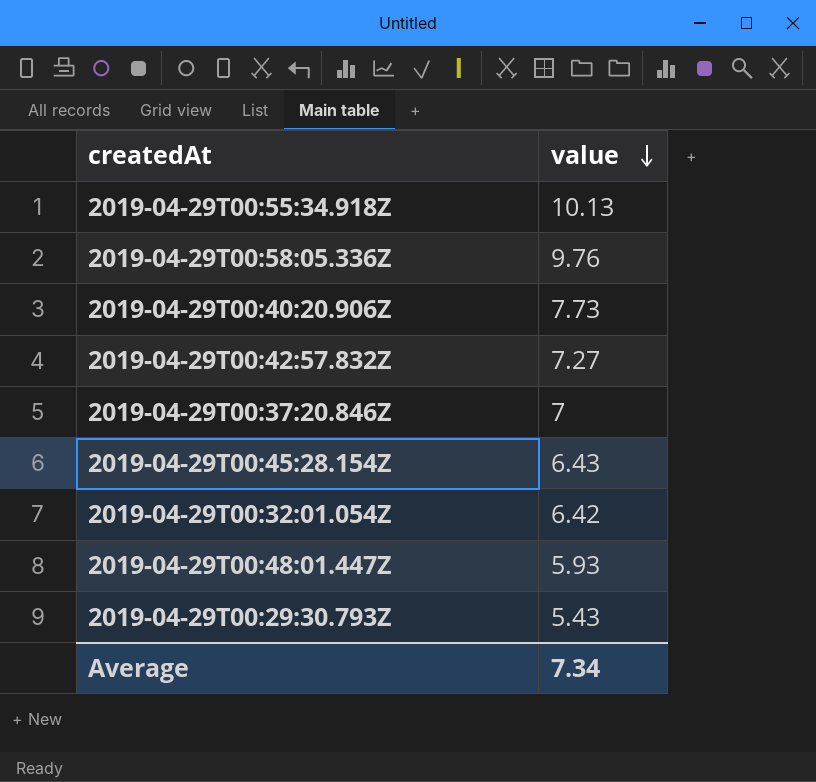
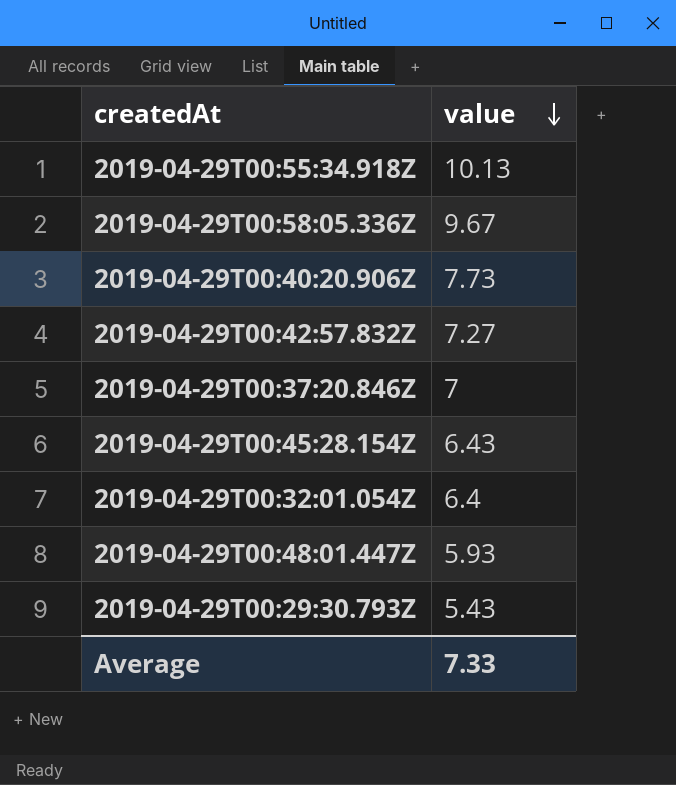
2019-04-29T00:58:05.336Z | value: 9.76 -> 9.67
2019-04-29T00:32:01.054Z | value: 6.42 -> 6.4
Average | value: 7.34 -> 7.33

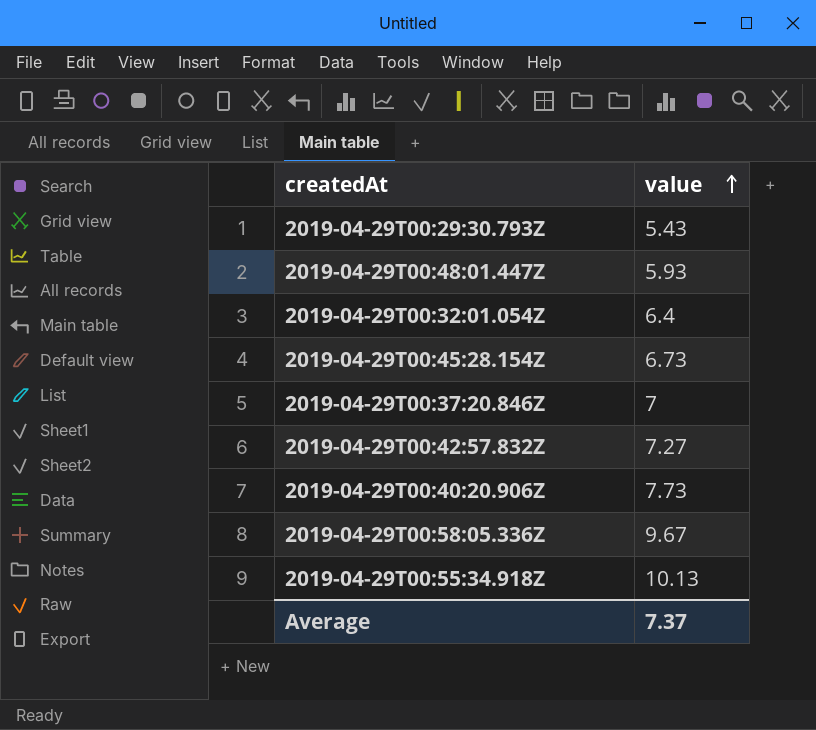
row order: value descending -> value ascending
2019-04-29T00:45:28.154Z | value: 6.43 -> 6.73
Average | value: 7.33 -> 7.37

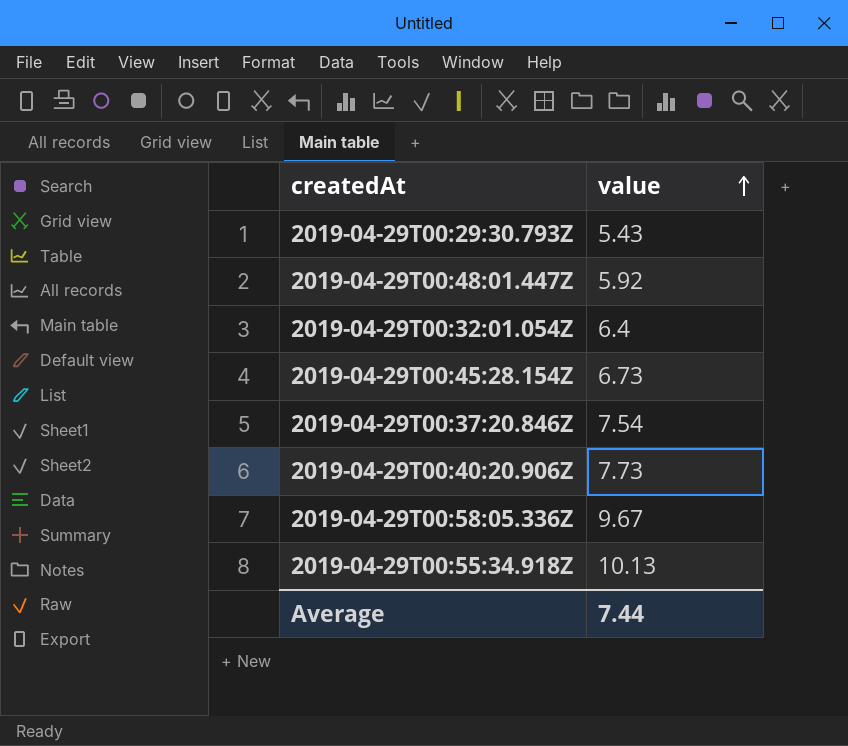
row 2019-04-29T00:42:57.832Z: 7.27 -> none
2019-04-29T00:48:01.447Z | value: 5.93 -> 5.92
2019-04-29T00:37:20.846Z | value: 7 -> 7.54
Average | value: 7.37 -> 7.44

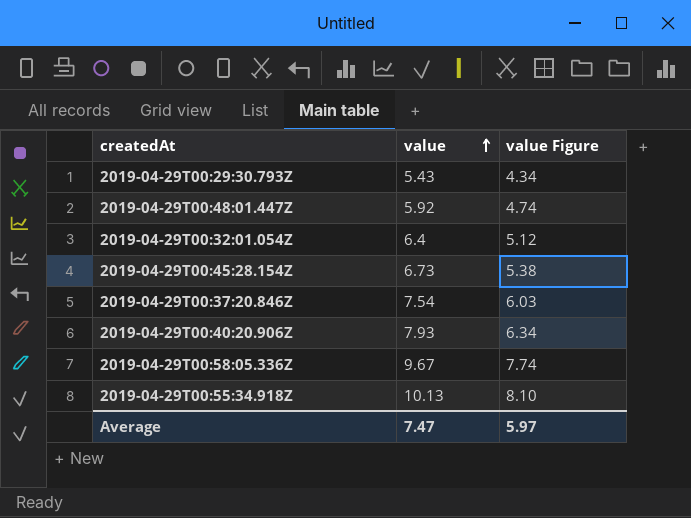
column value Figure | formula: none -> [value] * 0.8
2019-04-29T00:40:20.906Z | value: 7.73 -> 7.93
Average | value: 7.44 -> 7.47

